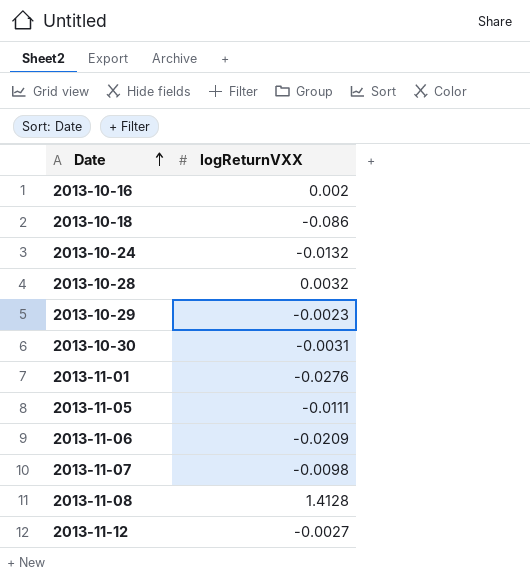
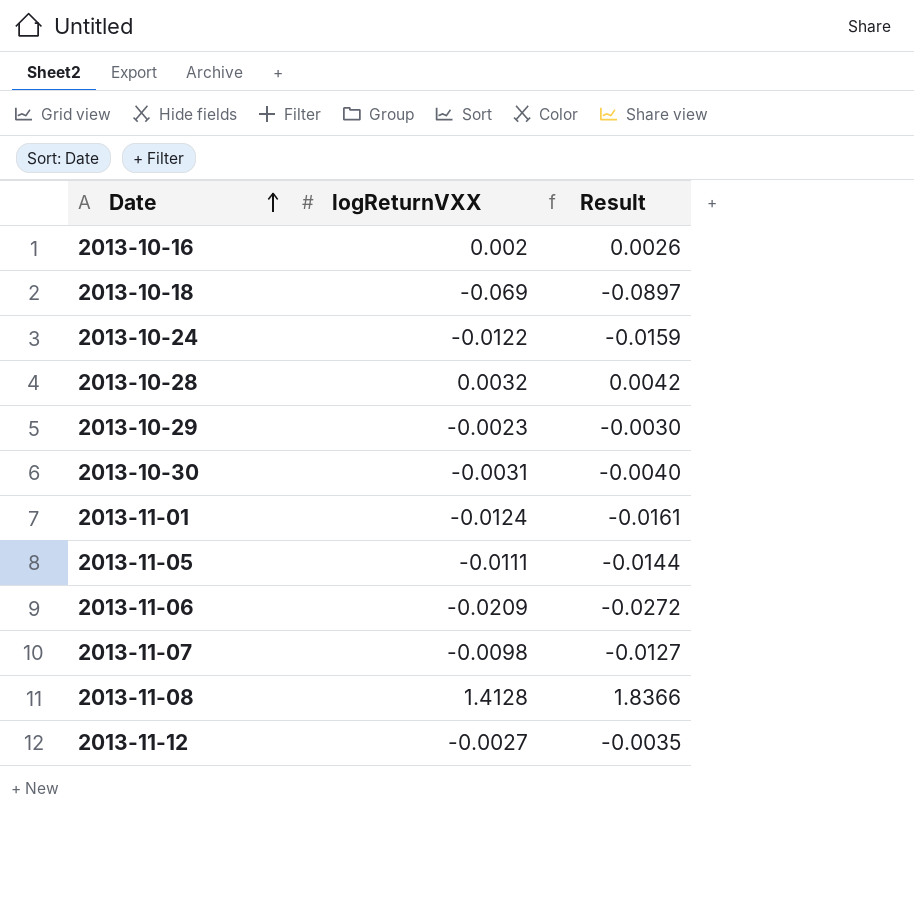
column Result | formula: none -> [logReturnVXX] * 1.3
2013-10-18 | logReturnVXX: -0.086 -> -0.069
2013-10-24 | logReturnVXX: -0.0132 -> -0.0122
2013-11-01 | logReturnVXX: -0.0276 -> -0.0124

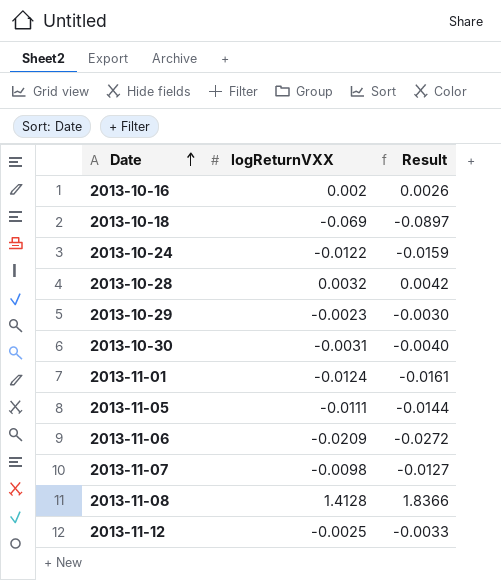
2013-11-12 | logReturnVXX: -0.0027 -> -0.0025
2013-11-12 | Result: -0.0035 -> -0.0033

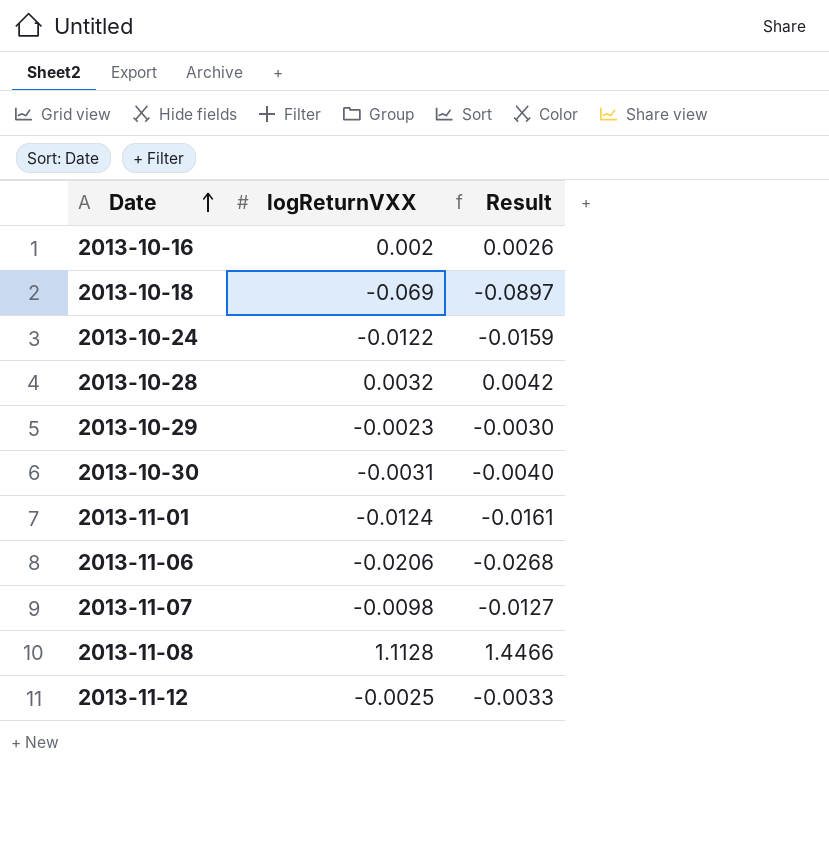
row 2013-11-05: -0.0111 | -0.0144 -> none
2013-11-06 | logReturnVXX: -0.0209 -> -0.0206
2013-11-06 | Result: -0.0272 -> -0.0268
2013-11-08 | logReturnVXX: 1.4128 -> 1.1128
2013-11-08 | Result: 1.8366 -> 1.4466

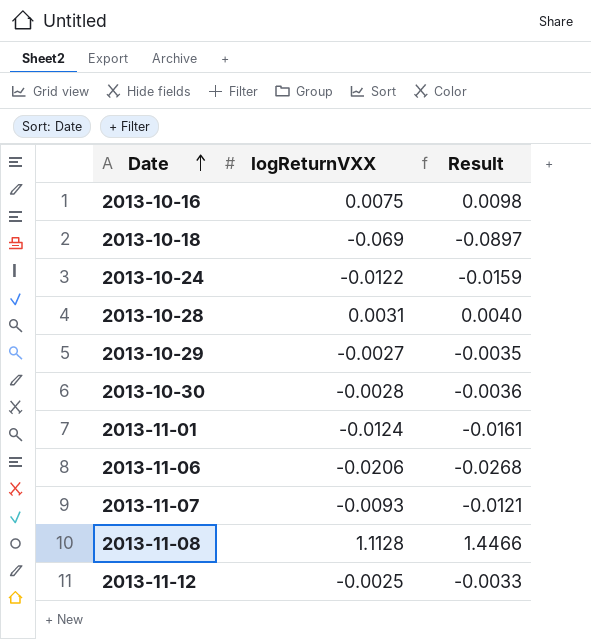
2013-10-16 | logReturnVXX: 0.002 -> 0.0075
2013-10-16 | Result: 0.0026 -> 0.0098
2013-10-28 | logReturnVXX: 0.0032 -> 0.0031
2013-10-28 | Result: 0.0042 -> 0.0040
2013-10-29 | logReturnVXX: -0.0023 -> -0.0027
2013-10-29 | Result: -0.0030 -> -0.0035
2013-10-30 | logReturnVXX: -0.0031 -> -0.0028
2013-10-30 | Result: -0.0040 -> -0.0036
2013-11-07 | logReturnVXX: -0.0098 -> -0.0093
2013-11-07 | Result: -0.0127 -> -0.0121

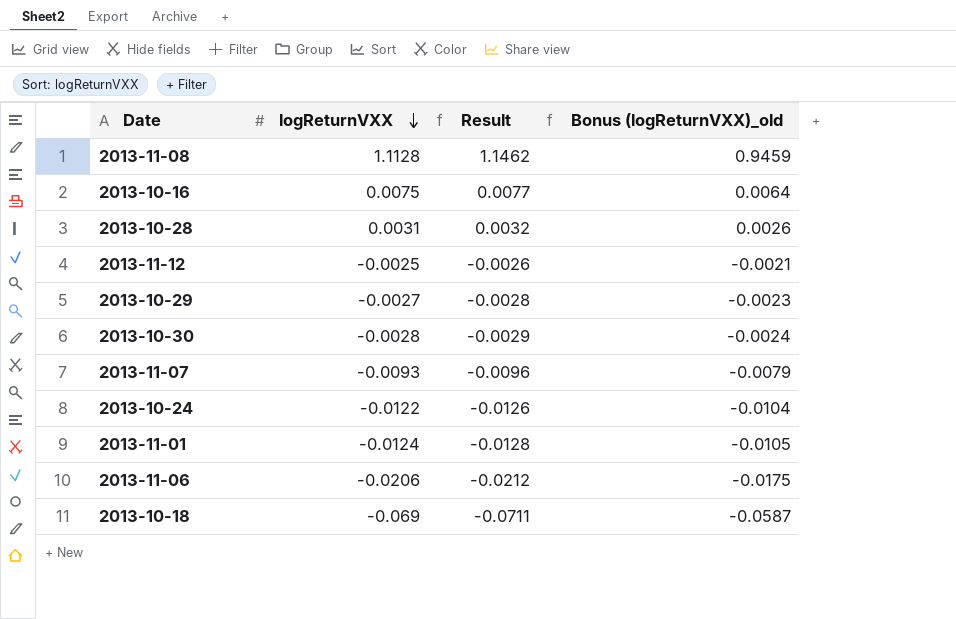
row order: Date ascending -> logReturnVXX descending
column Result | formula: [logReturnVXX] * 1.3 -> [logReturnVXX] * 1.03
column Bonus (logReturnVXX)_old | formula: none -> [logReturnVXX] * 0.85

